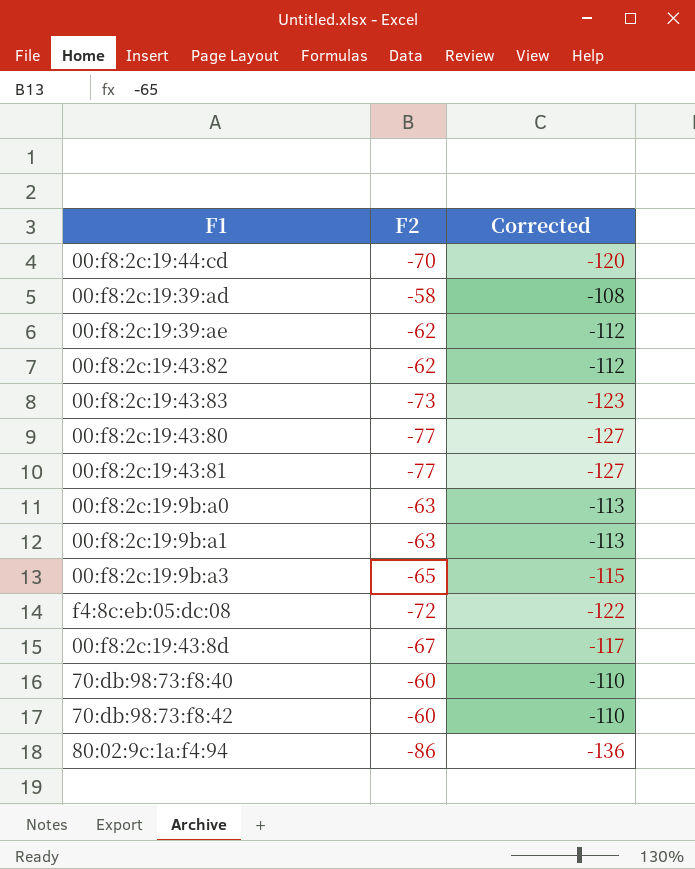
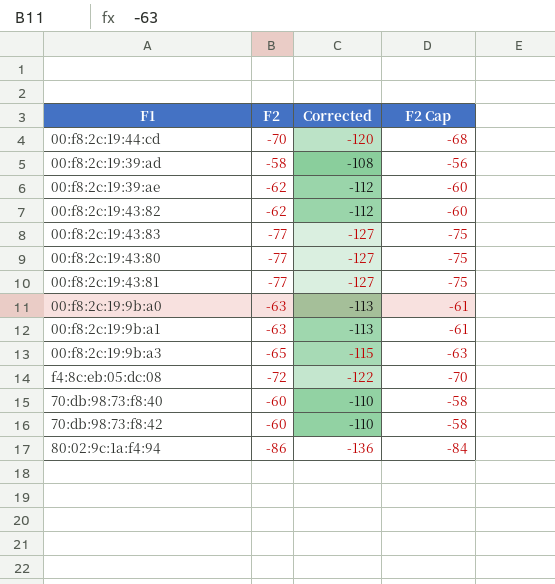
column F2 Cap | formula: none -> [F2] + 2
row 00:f8:2c:19:43:8d: -67 | -117 -> none
00:f8:2c:19:43:83 | F2: -73 -> -77
00:f8:2c:19:43:83 | Corrected: -123 -> -127

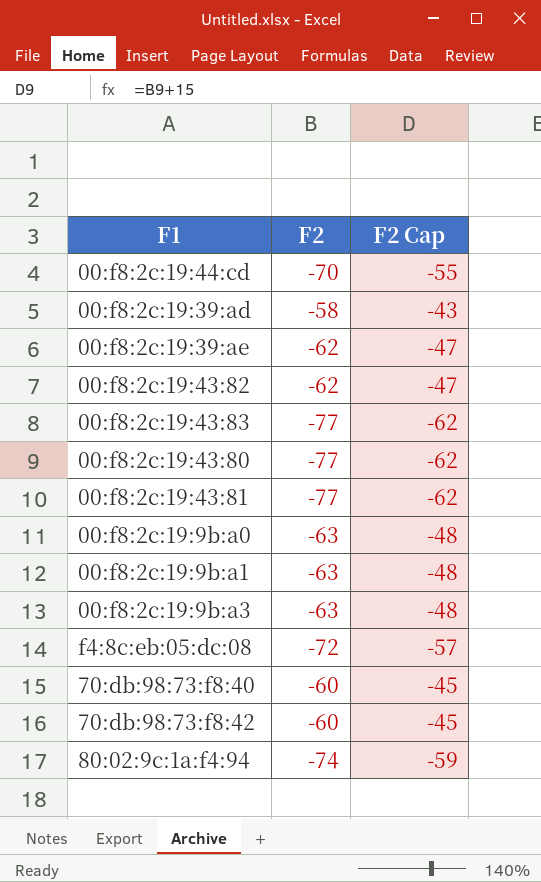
column Corrected | formula: [F2] - 50 -> none
column F2 Cap | formula: [F2] + 2 -> [F2] + 15
00:f8:2c:19:9b:a3 | F2: -65 -> -63
80:02:9c:1a:f4:94 | F2: -86 -> -74

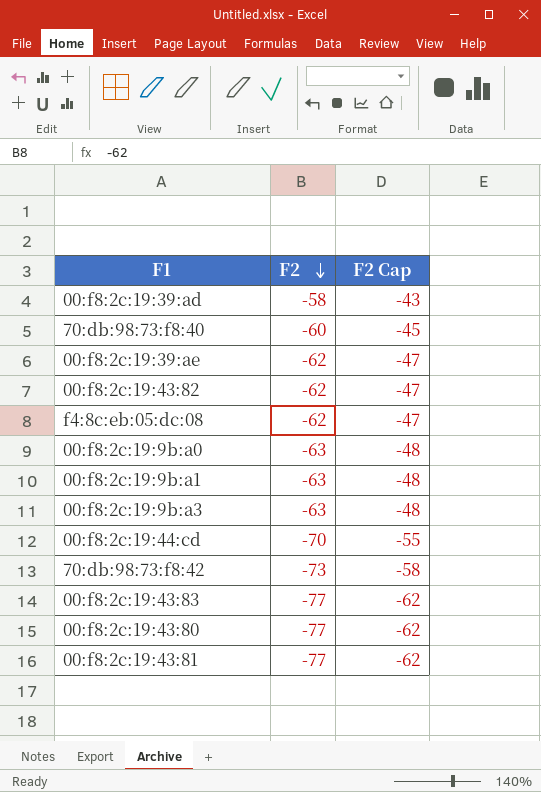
row order: none -> F2 descending
row 80:02:9c:1a:f4:94: -74 | -59 -> none
f4:8c:eb:05:dc:08 | F2: -72 -> -62
f4:8c:eb:05:dc:08 | F2 Cap: -57 -> -47
70:db:98:73:f8:42 | F2: -60 -> -73
70:db:98:73:f8:42 | F2 Cap: -45 -> -58

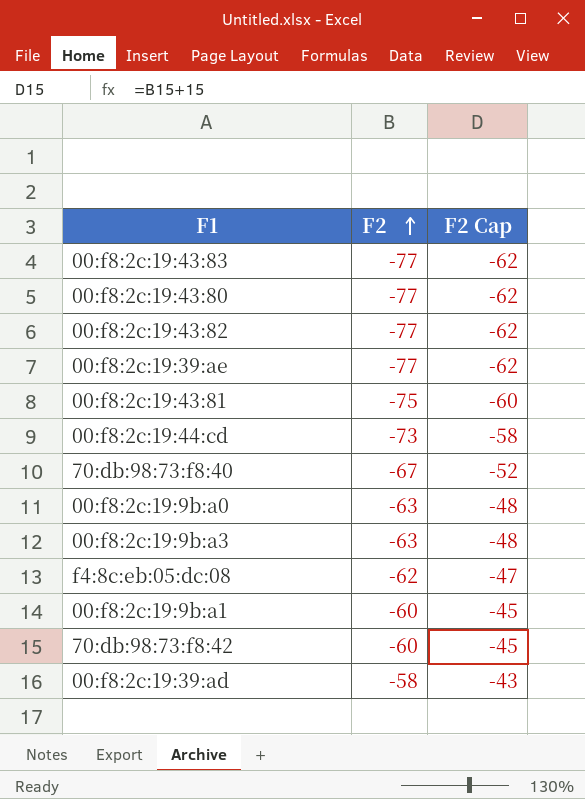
row order: F2 descending -> F2 ascending
00:f8:2c:19:43:82 | F2: -62 -> -77
00:f8:2c:19:43:82 | F2 Cap: -47 -> -62
00:f8:2c:19:39:ae | F2: -62 -> -77
00:f8:2c:19:39:ae | F2 Cap: -47 -> -62
00:f8:2c:19:43:81 | F2: -77 -> -75
00:f8:2c:19:43:81 | F2 Cap: -62 -> -60
00:f8:2c:19:44:cd | F2: -70 -> -73
00:f8:2c:19:44:cd | F2 Cap: -55 -> -58
70:db:98:73:f8:40 | F2: -60 -> -67
70:db:98:73:f8:40 | F2 Cap: -45 -> -52
00:f8:2c:19:9b:a1 | F2: -63 -> -60
00:f8:2c:19:9b:a1 | F2 Cap: -48 -> -45
70:db:98:73:f8:42 | F2: -73 -> -60
70:db:98:73:f8:42 | F2 Cap: -58 -> -45

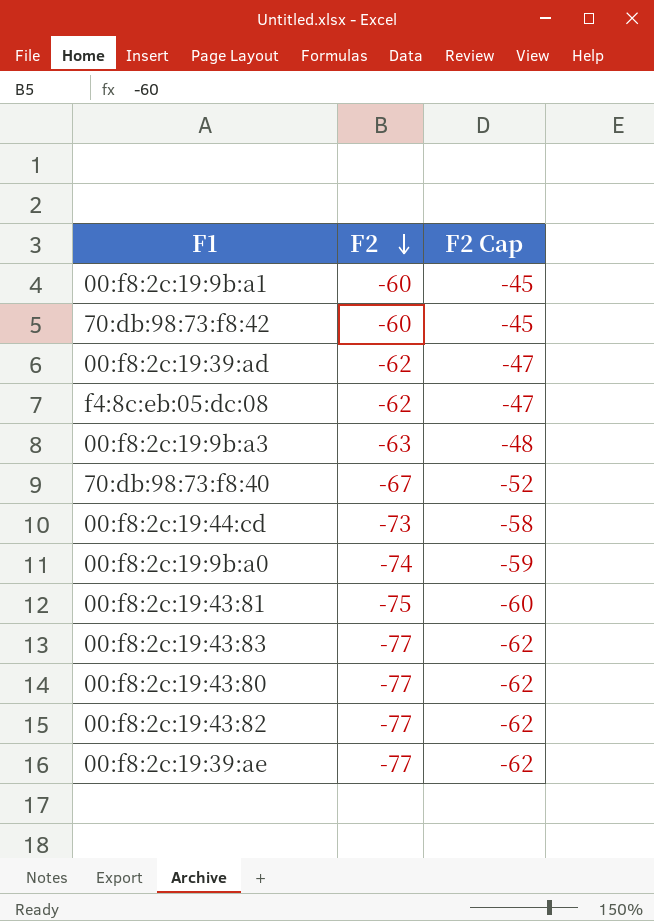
row order: F2 ascending -> F2 descending
00:f8:2c:19:39:ad | F2: -58 -> -62
00:f8:2c:19:39:ad | F2 Cap: -43 -> -47
00:f8:2c:19:9b:a0 | F2: -63 -> -74
00:f8:2c:19:9b:a0 | F2 Cap: -48 -> -59

